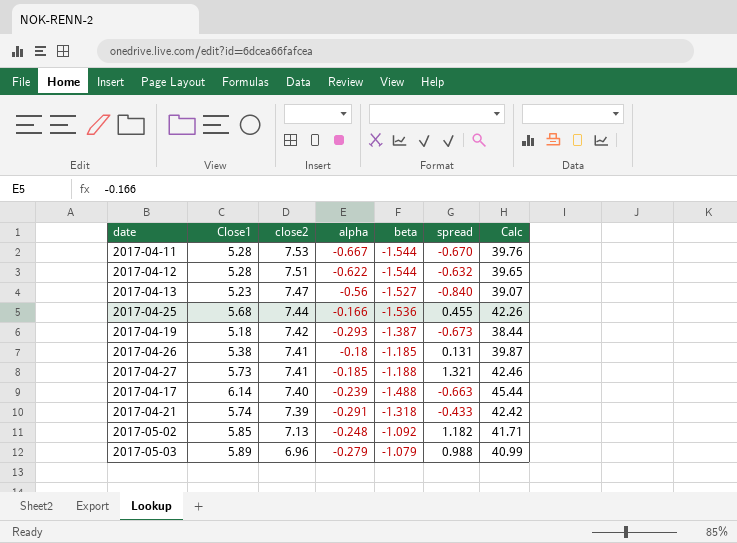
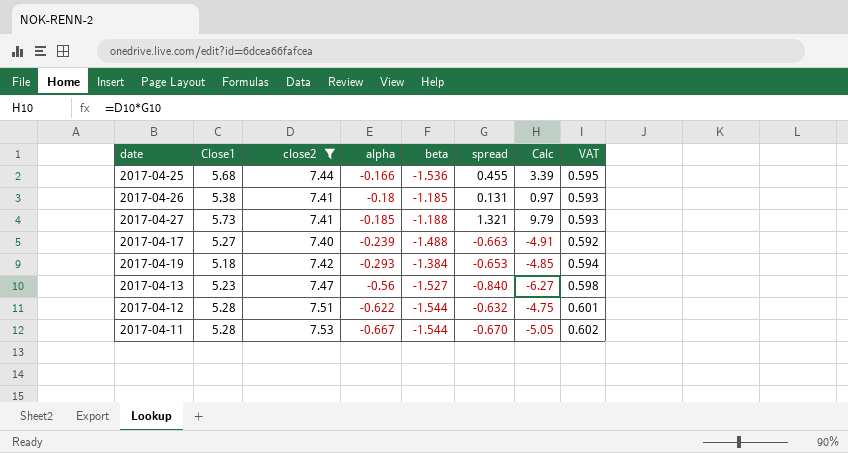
filter: none -> close2 >= 7.40
row order: close2 descending -> alpha descending
column Calc | formula: [Close1] * [close2] -> [close2] * [spread]
column VAT | formula: none -> [close2] * 0.08
2017-04-17 | Close1: 6.14 -> 5.27
2017-04-19 | beta: -1.387 -> -1.384
2017-04-19 | spread: -0.673 -> -0.653

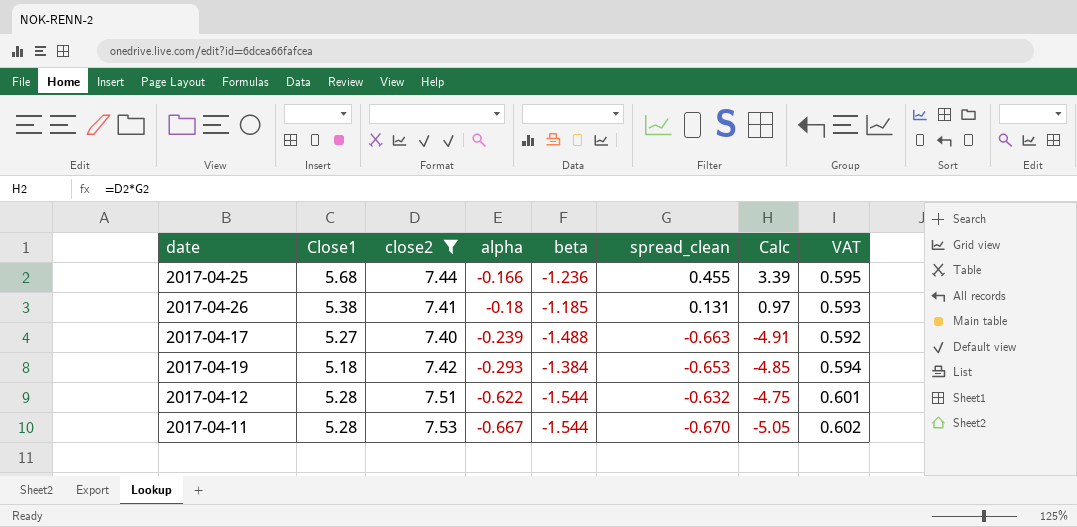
column name: spread -> spread_clean
row 2017-04-27: 5.73 | 7.41 | -0.185 | -1.188 | 1.321 | 9.79 | 0.593 -> none
row 2017-04-13: 5.23 | 7.47 | -0.56 | -1.527 | -0.840 | -6.27 | 0.598 -> none
2017-04-25 | beta: -1.536 -> -1.236

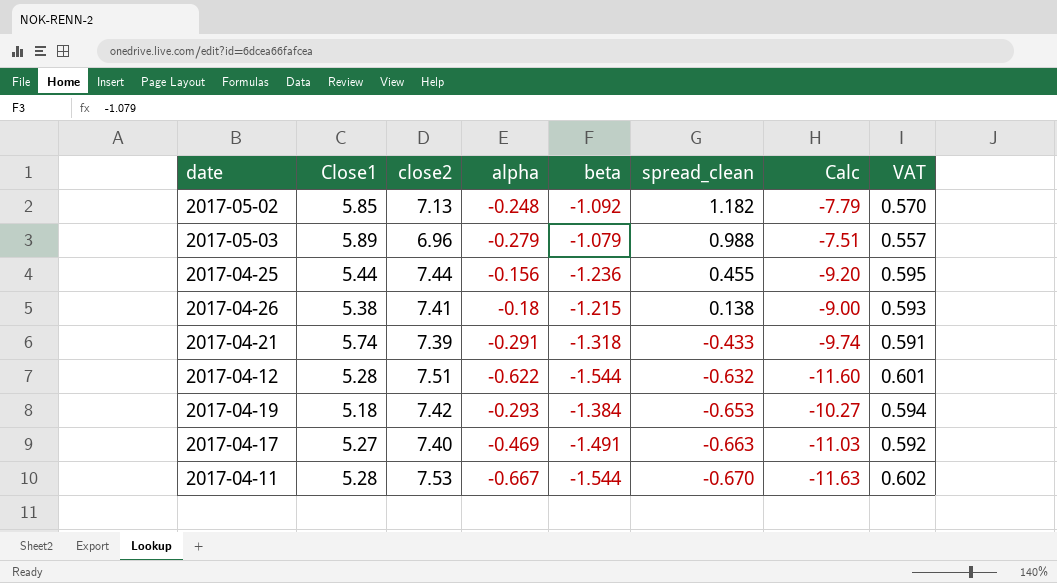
filter: close2 >= 7.40 -> none
row order: alpha descending -> spread_clean descending
column Calc | formula: [close2] * [spread_clean] -> [close2] * [beta]
2017-04-25 | Close1: 5.68 -> 5.44
2017-04-25 | alpha: -0.166 -> -0.156
2017-04-26 | beta: -1.185 -> -1.215
2017-04-26 | spread_clean: 0.131 -> 0.138
2017-04-17 | alpha: -0.239 -> -0.469
2017-04-17 | beta: -1.488 -> -1.491

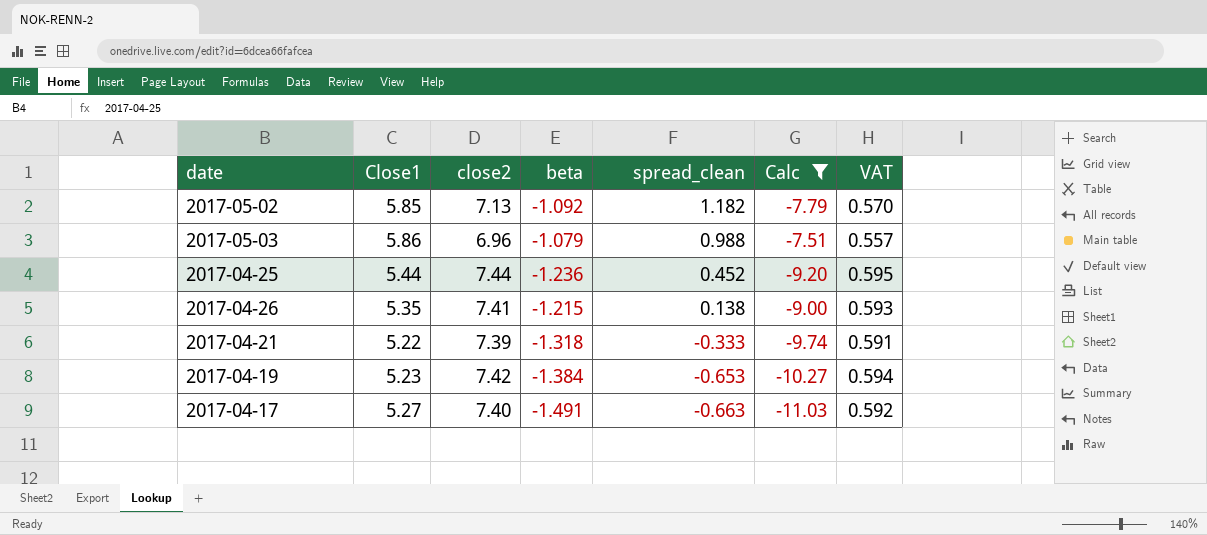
filter: none -> Calc >= -11.03
column alpha | position: 4 -> none
2017-05-03 | Close1: 5.89 -> 5.86
2017-04-25 | spread_clean: 0.455 -> 0.452
2017-04-26 | Close1: 5.38 -> 5.35
2017-04-21 | Close1: 5.74 -> 5.22
2017-04-21 | spread_clean: -0.433 -> -0.333
2017-04-19 | Close1: 5.18 -> 5.23

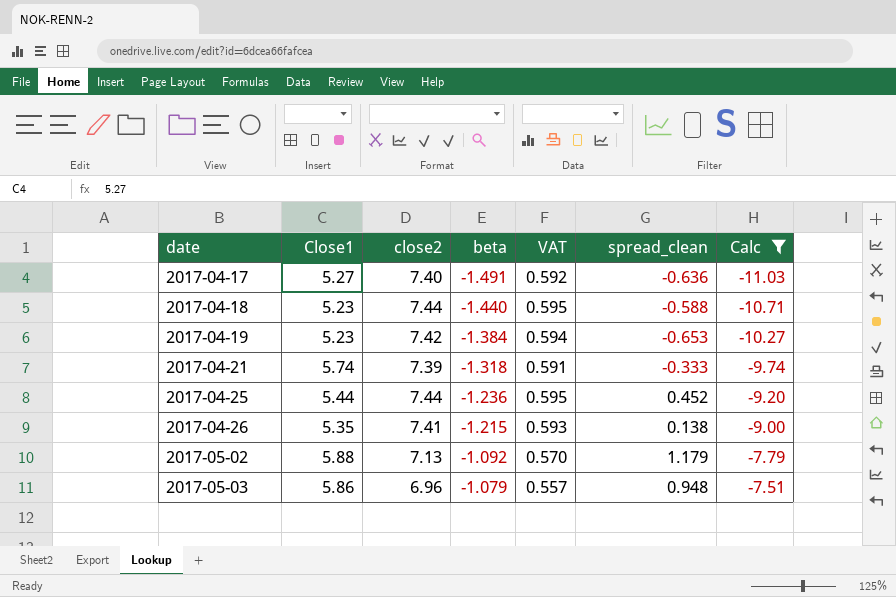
row order: spread_clean descending -> date ascending
column VAT | position: 7 -> 5
2017-04-17 | spread_clean: -0.663 -> -0.636
row 2017-04-18: none -> 5.23 | 7.44 | -1.440 | 0.595 | -0.588 | -10.71
2017-04-21 | Close1: 5.22 -> 5.74
2017-05-02 | Close1: 5.85 -> 5.88
2017-05-02 | spread_clean: 1.182 -> 1.179
2017-05-03 | spread_clean: 0.988 -> 0.948

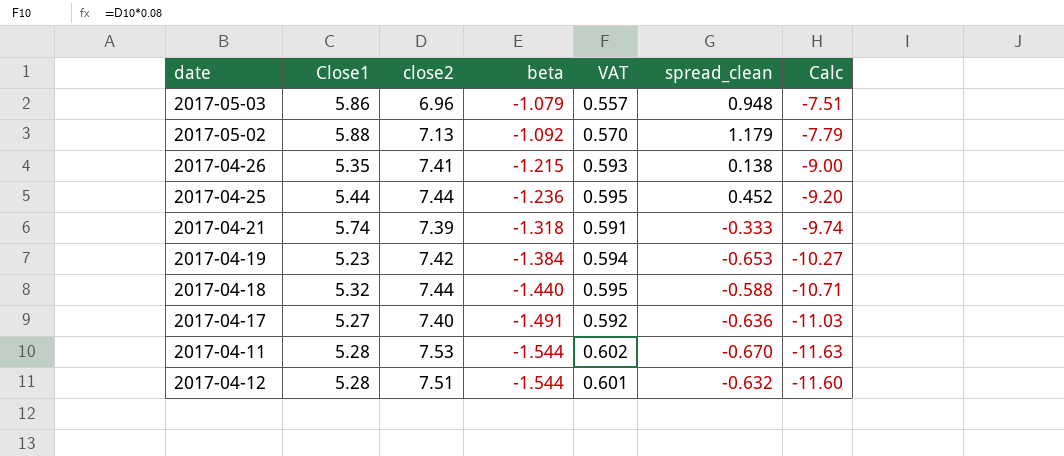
filter: Calc >= -11.03 -> none
row order: date ascending -> beta descending
2017-04-18 | Close1: 5.23 -> 5.32

